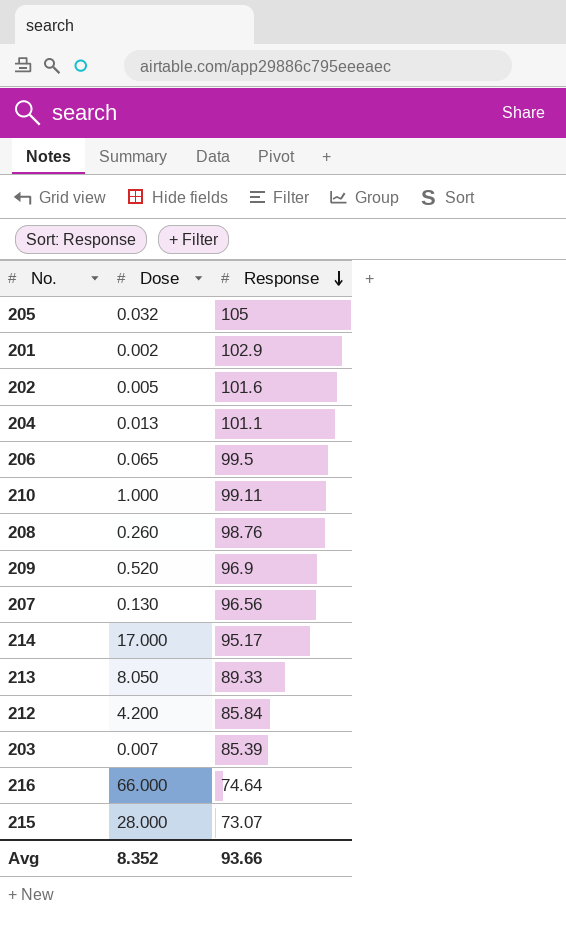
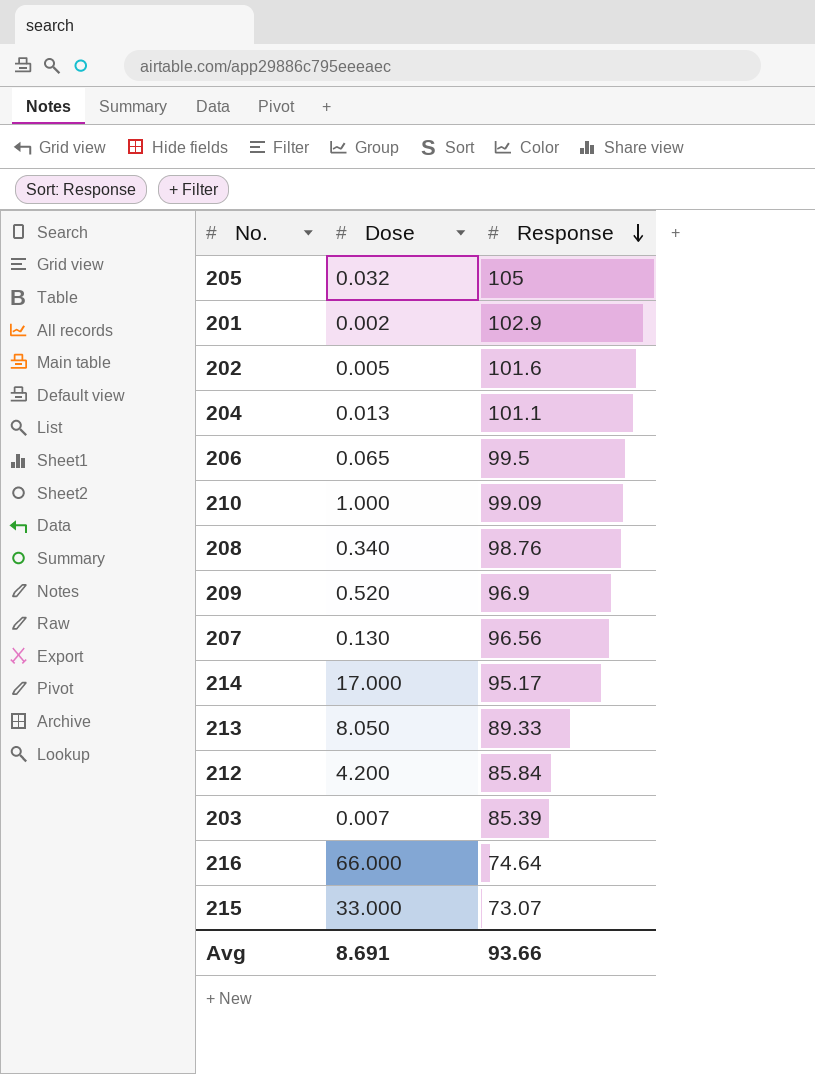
210 | Response: 99.11 -> 99.09
208 | Dose: 0.260 -> 0.340
215 | Dose: 28.000 -> 33.000
Avg | Dose: 8.352 -> 8.691

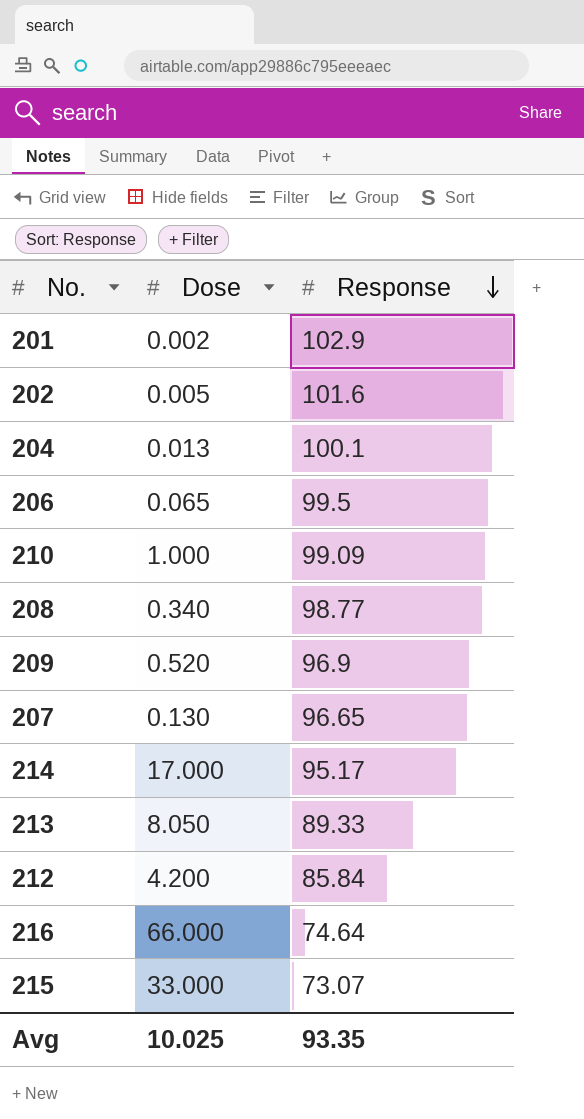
row 205: 0.032 | 105 -> none
row 203: 0.007 | 85.39 -> none
204 | Response: 101.1 -> 100.1
208 | Response: 98.76 -> 98.77
207 | Response: 96.56 -> 96.65
Avg | Dose: 8.691 -> 10.025
Avg | Response: 93.66 -> 93.35

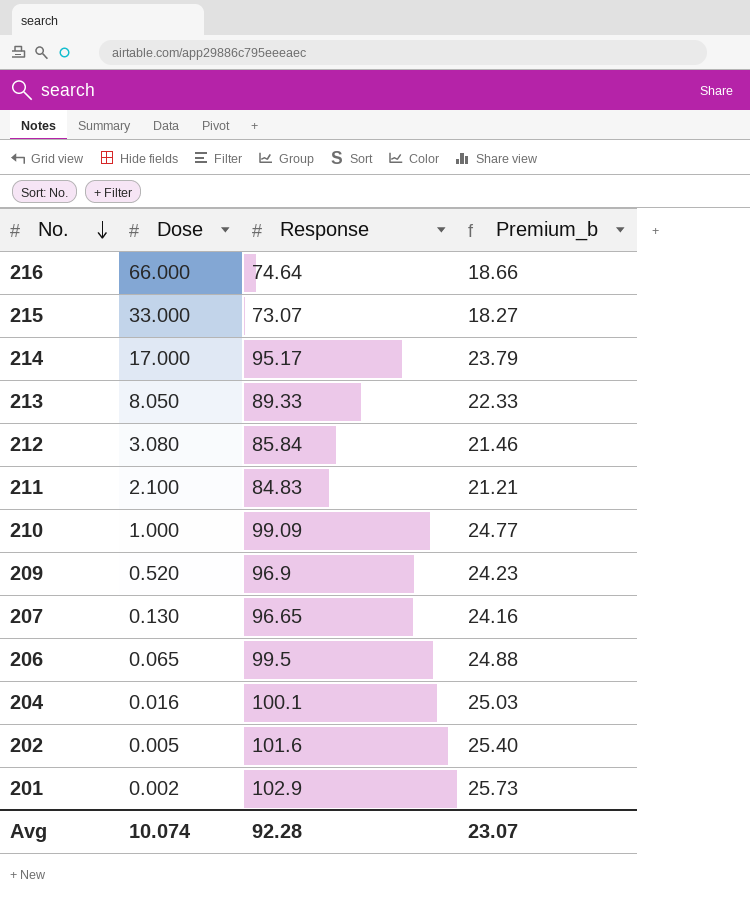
row order: Response descending -> No. descending
column Premium_b | formula: none -> [Response] * 0.25
row 208: 0.340 | 98.77 -> none
212 | Dose: 4.200 -> 3.080
row 211: none -> 2.100 | 84.83 | 21.21
204 | Dose: 0.013 -> 0.016
Avg | Dose: 10.025 -> 10.074
Avg | Response: 93.35 -> 92.28

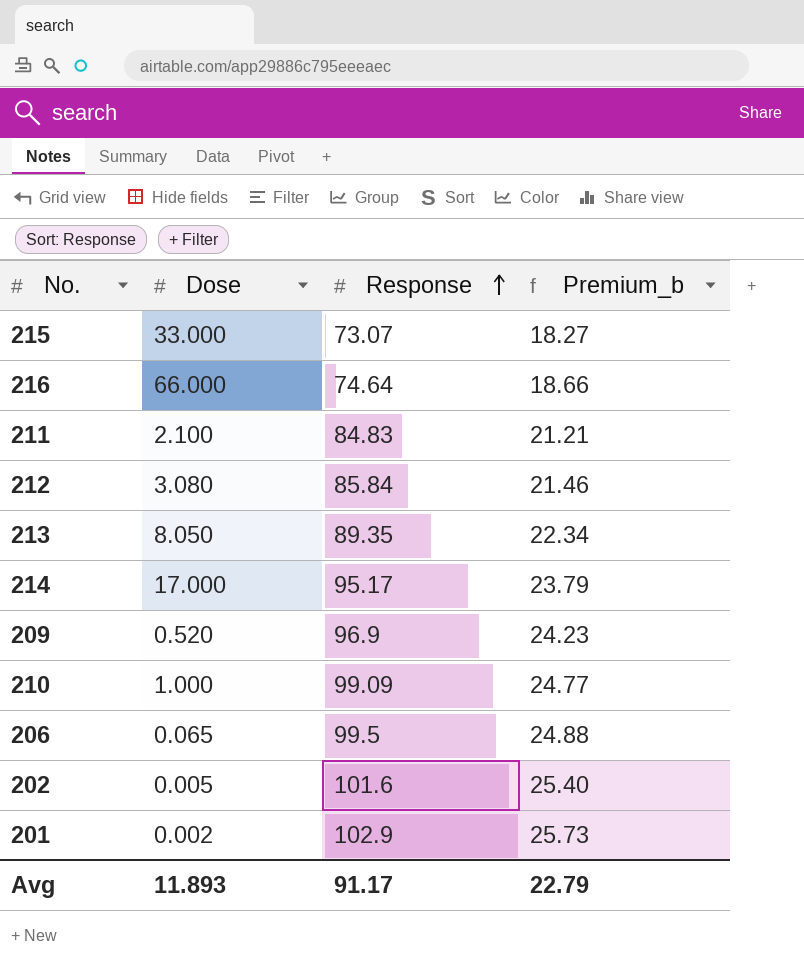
row order: No. descending -> Response ascending
row 207: 0.130 | 96.65 | 24.16 -> none
row 204: 0.016 | 100.1 | 25.03 -> none
213 | Response: 89.33 -> 89.35
213 | Premium_b: 22.33 -> 22.34
Avg | Dose: 10.074 -> 11.893
Avg | Response: 92.28 -> 91.17
Avg | Premium_b: 23.07 -> 22.79

